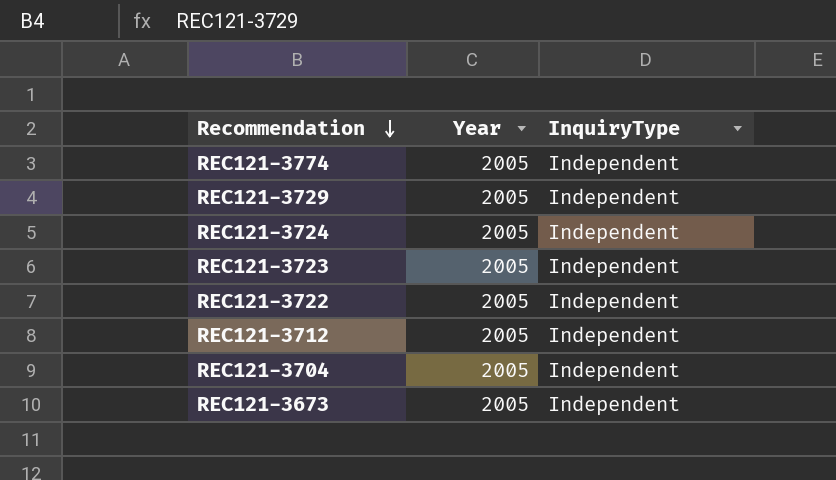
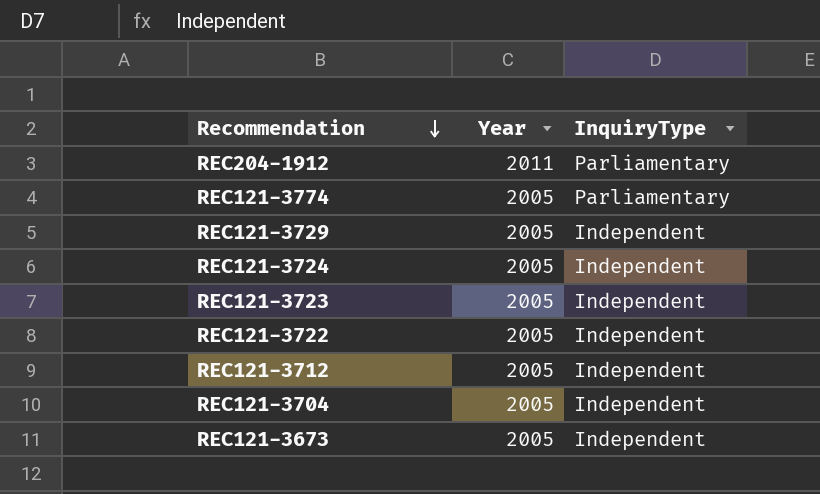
row REC204-1912: none -> 2011 | Parliamentary
REC121-3774 | InquiryType: Independent -> Parliamentary

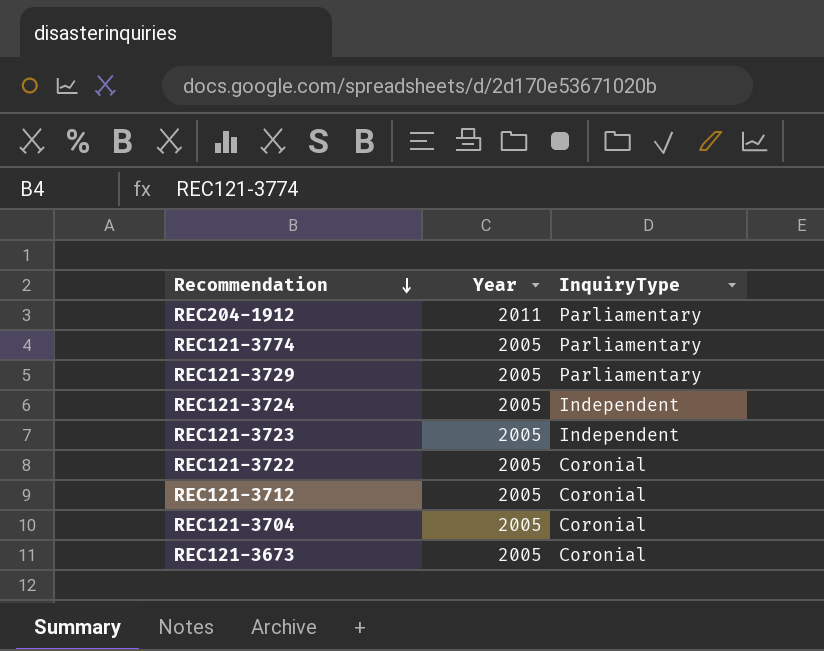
REC121-3729 | InquiryType: Independent -> Parliamentary
REC121-3722 | InquiryType: Independent -> Coronial
REC121-3712 | InquiryType: Independent -> Coronial
REC121-3704 | InquiryType: Independent -> Coronial
REC121-3673 | InquiryType: Independent -> Coronial

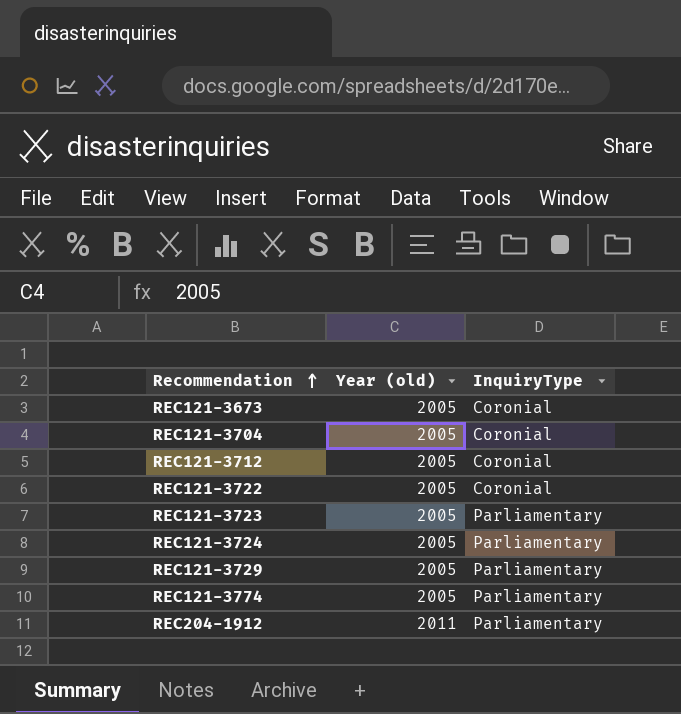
row order: Recommendation descending -> Recommendation ascending
column name: Year -> Year (old)
REC121-3723 | InquiryType: Independent -> Parliamentary
REC121-3724 | InquiryType: Independent -> Parliamentary

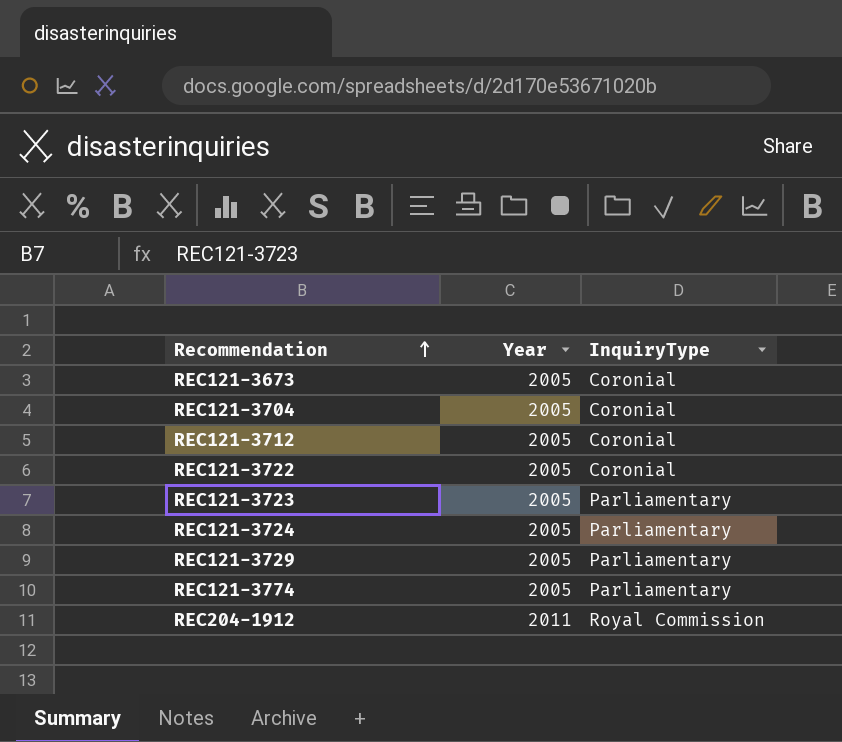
column name: Year (old) -> Year
REC204-1912 | InquiryType: Parliamentary -> Royal Commission

